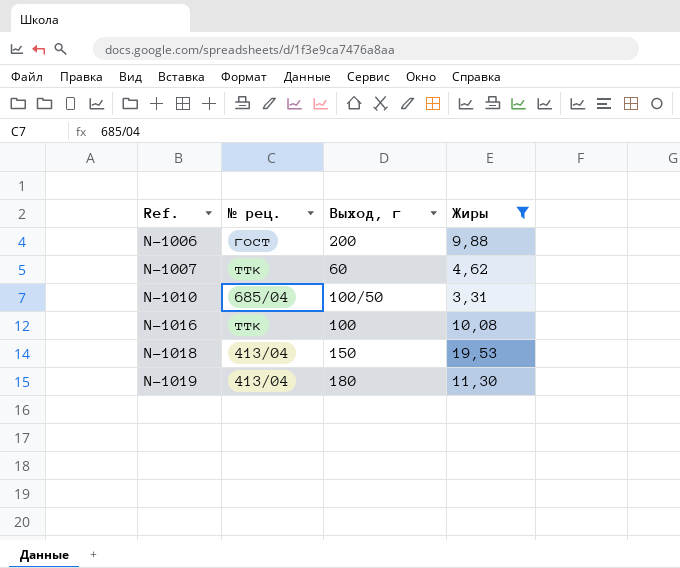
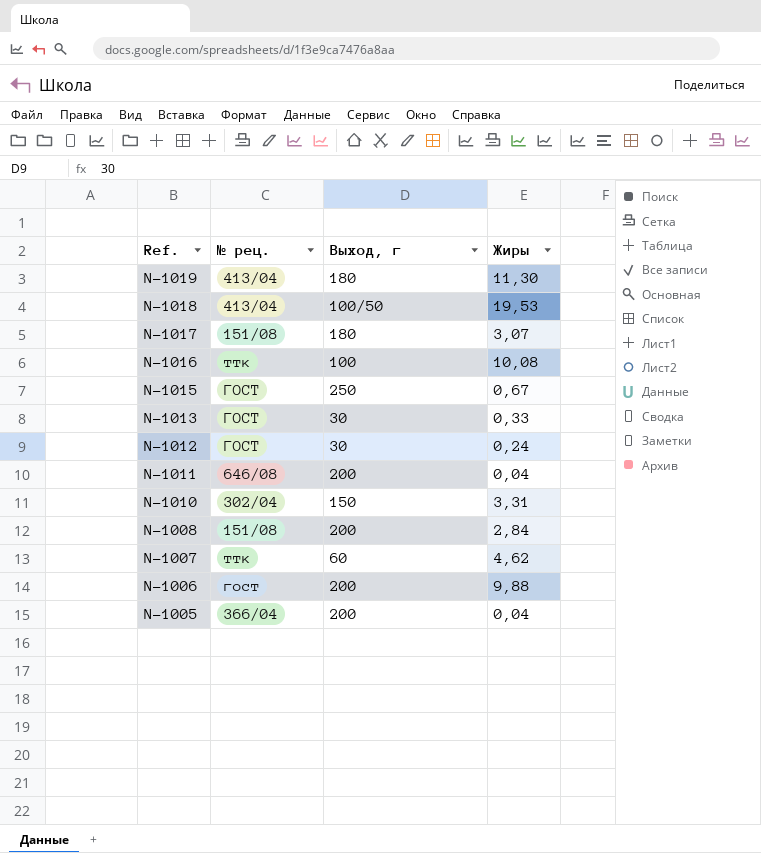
filter: Жиры >= 3,31 -> none
row order: Ref. ascending -> Ref. descending
N-1018 | Выход, г: 150 -> 100/50
N-1010 | № рец.: 685/04 -> 302/04
N-1010 | Выход, г: 100/50 -> 150

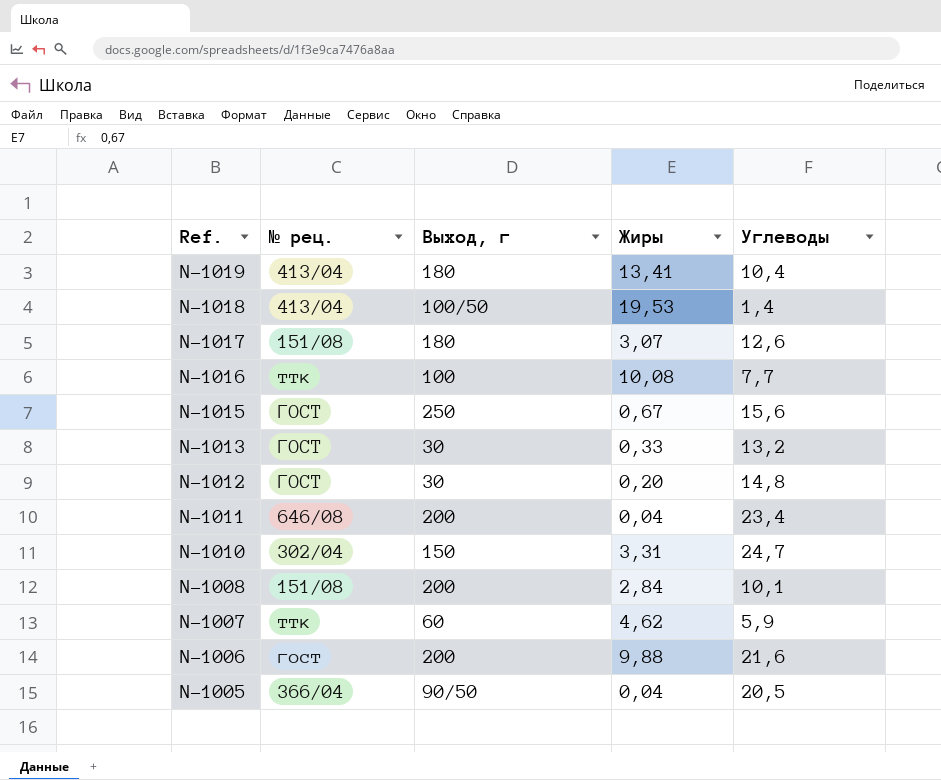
column Углеводы | position: none -> 5
N-1019 | Жиры: 11,30 -> 13,41
N-1012 | Жиры: 0,24 -> 0,20
N-1005 | Выход, г: 200 -> 90/50

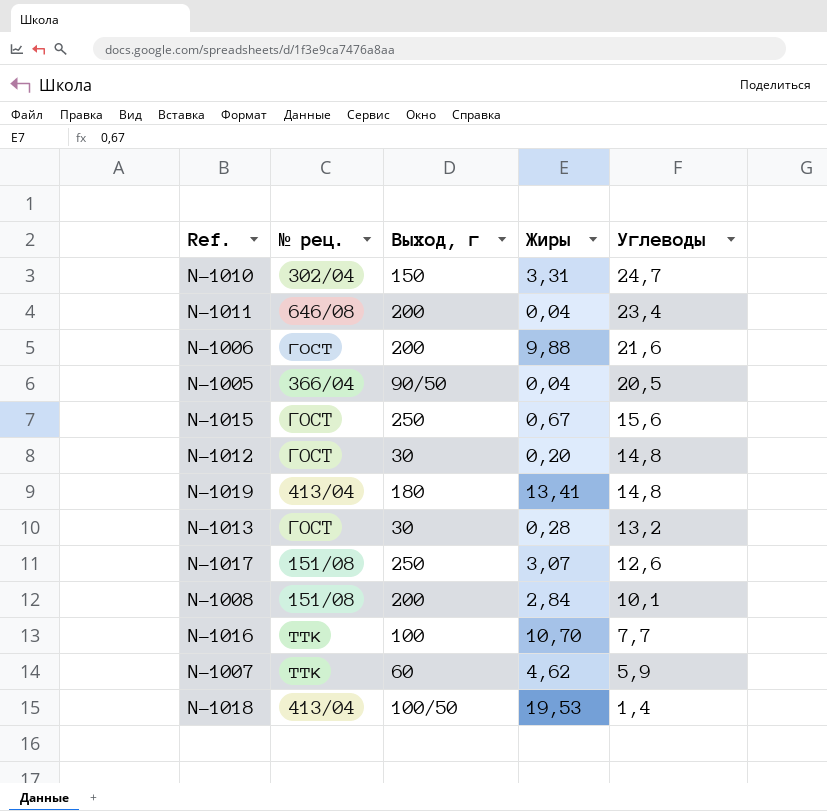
row order: Ref. descending -> Углеводы descending
N-1019 | Углеводы: 10,4 -> 14,8
N-1013 | Жиры: 0,33 -> 0,28
N-1017 | Выход, г: 180 -> 250
N-1016 | Жиры: 10,08 -> 10,70

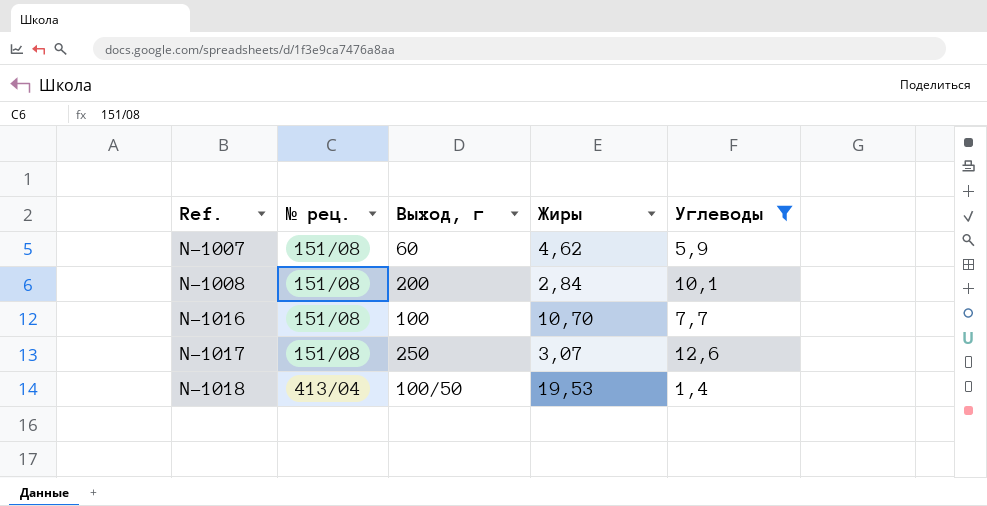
filter: none -> Углеводы <= 12,6
row order: Углеводы descending -> Ref. ascending
N-1007 | № рец.: ттк -> 151/08
N-1016 | № рец.: ттк -> 151/08

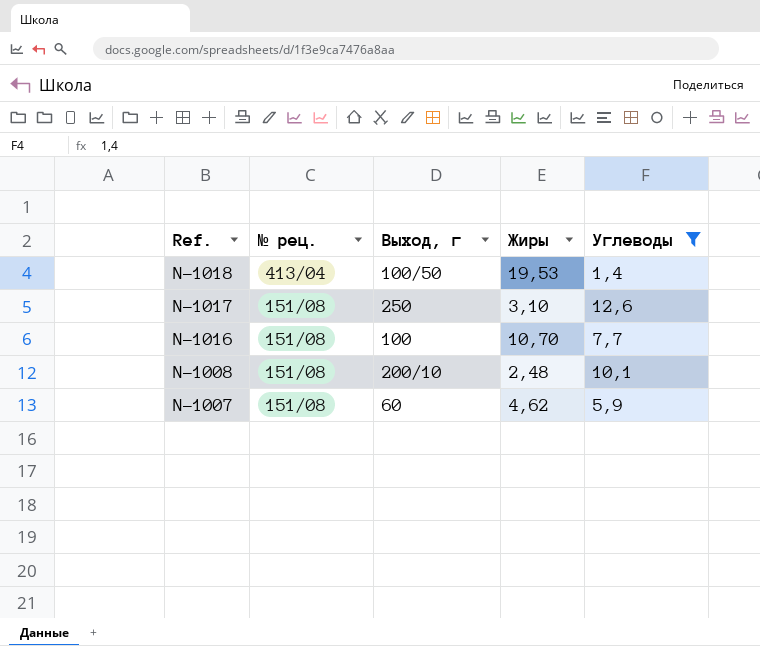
row order: Ref. ascending -> Ref. descending
N-1017 | Жиры: 3,07 -> 3,10
N-1008 | Выход, г: 200 -> 200/10
N-1008 | Жиры: 2,84 -> 2,48

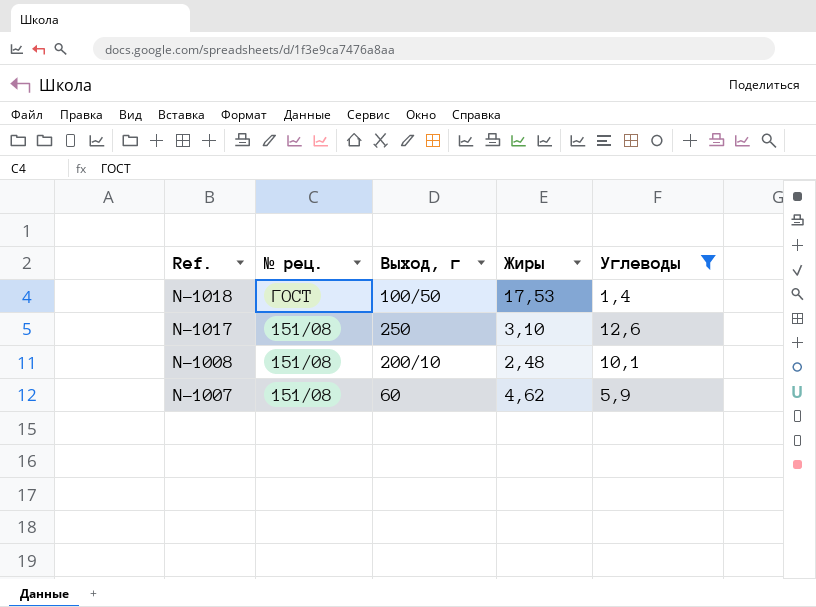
row N-1016: 151/08 | 100 | 10,70 | 7,7 -> none
N-1018 | № рец.: 413/04 -> ГОСТ
N-1018 | Жиры: 19,53 -> 17,53

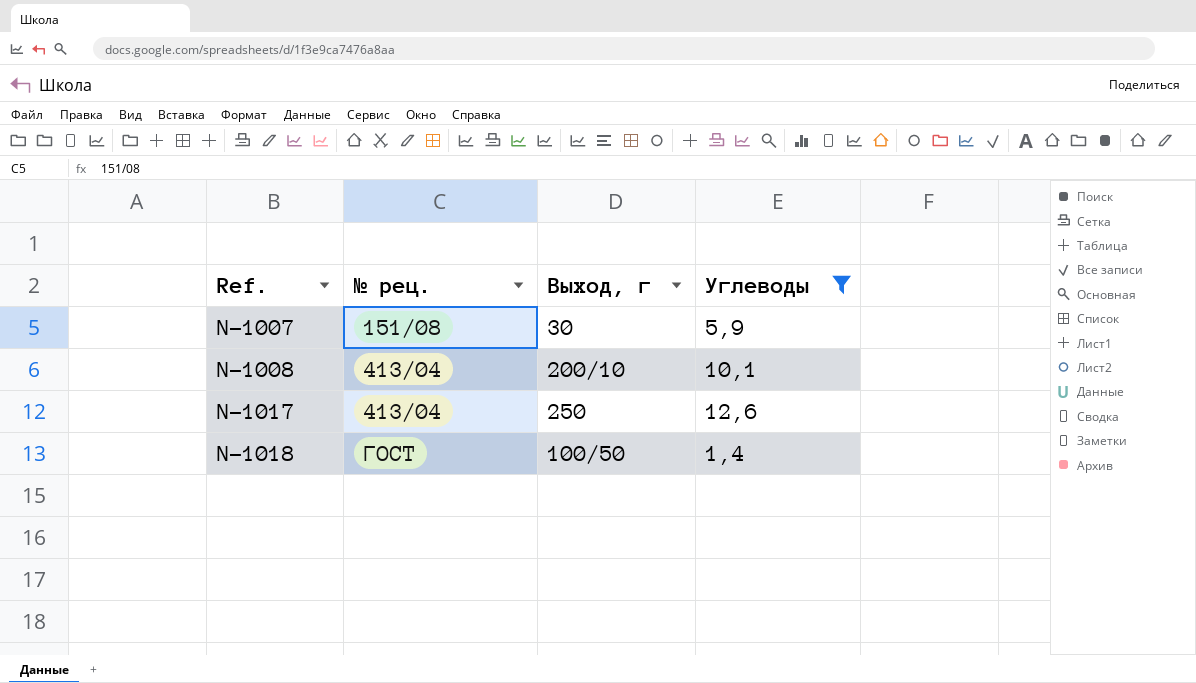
row order: Ref. descending -> Ref. ascending
column Жиры | position: 4 -> none
N-1007 | Выход, г: 60 -> 30
N-1008 | № рец.: 151/08 -> 413/04
N-1017 | № рец.: 151/08 -> 413/04

